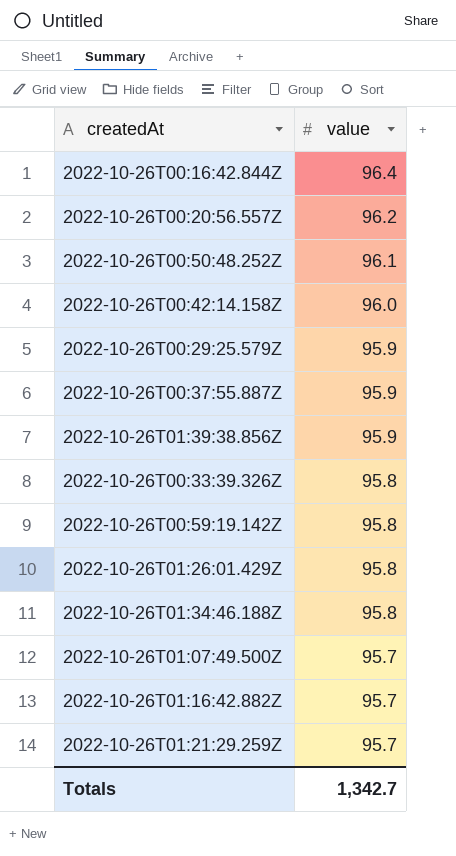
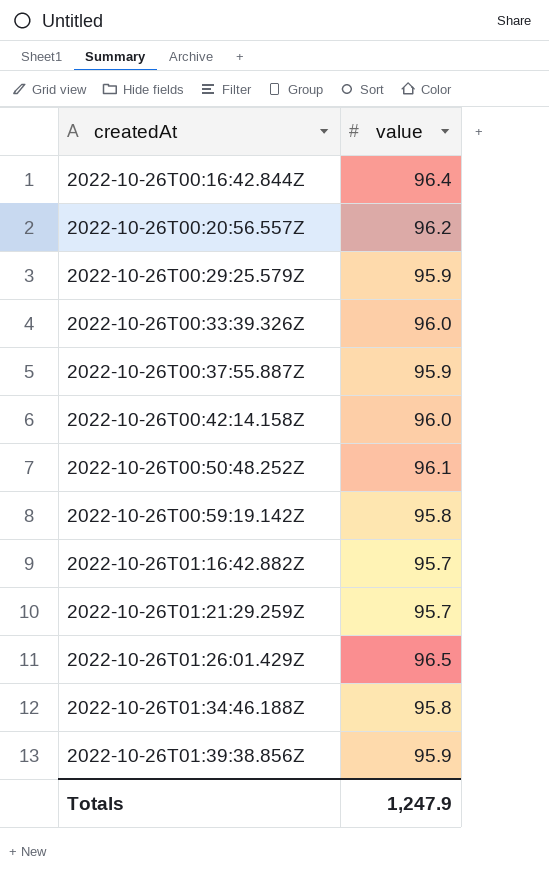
row order: value descending -> createdAt ascending
row 2022-10-26T01:07:49.500Z: 95.7 -> none
2022-10-26T00:33:39.326Z | value: 95.8 -> 96.0
2022-10-26T01:26:01.429Z | value: 95.8 -> 96.5
Totals | value: 1,342.7 -> 1,247.9

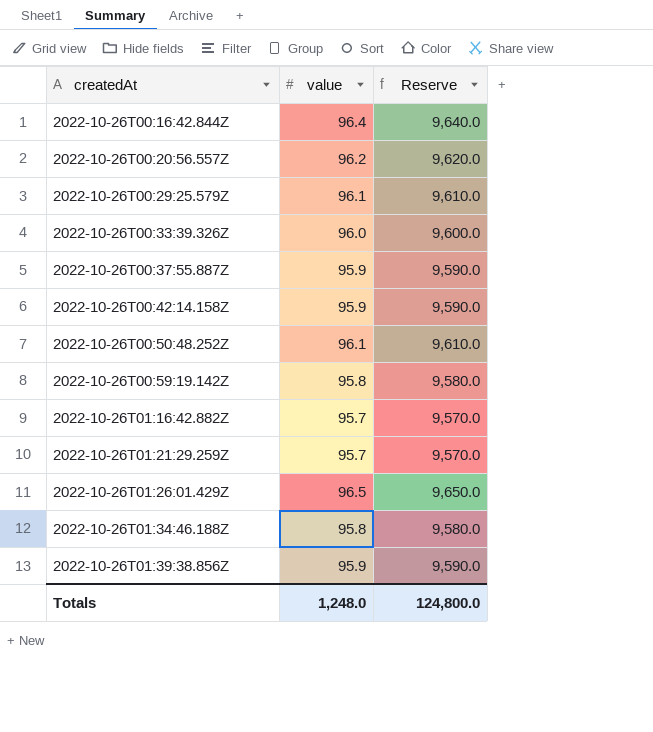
column Reserve | formula: none -> [value] * 100
2022-10-26T00:29:25.579Z | value: 95.9 -> 96.1
2022-10-26T00:42:14.158Z | value: 96.0 -> 95.9
Totals | value: 1,247.9 -> 1,248.0

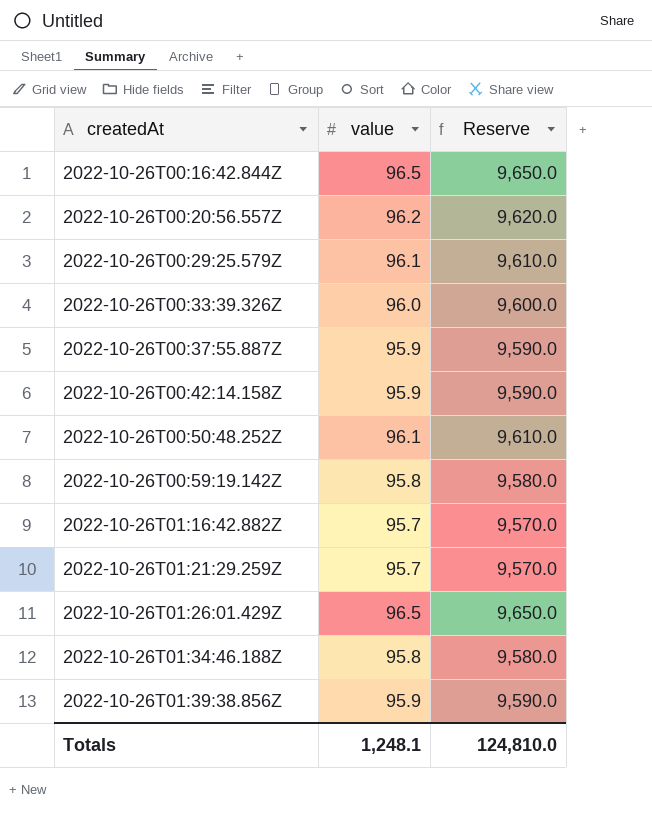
2022-10-26T00:16:42.844Z | value: 96.4 -> 96.5
2022-10-26T00:16:42.844Z | Reserve: 9,640.0 -> 9,650.0
Totals | value: 1,248.0 -> 1,248.1
Totals | Reserve: 124,800.0 -> 124,810.0

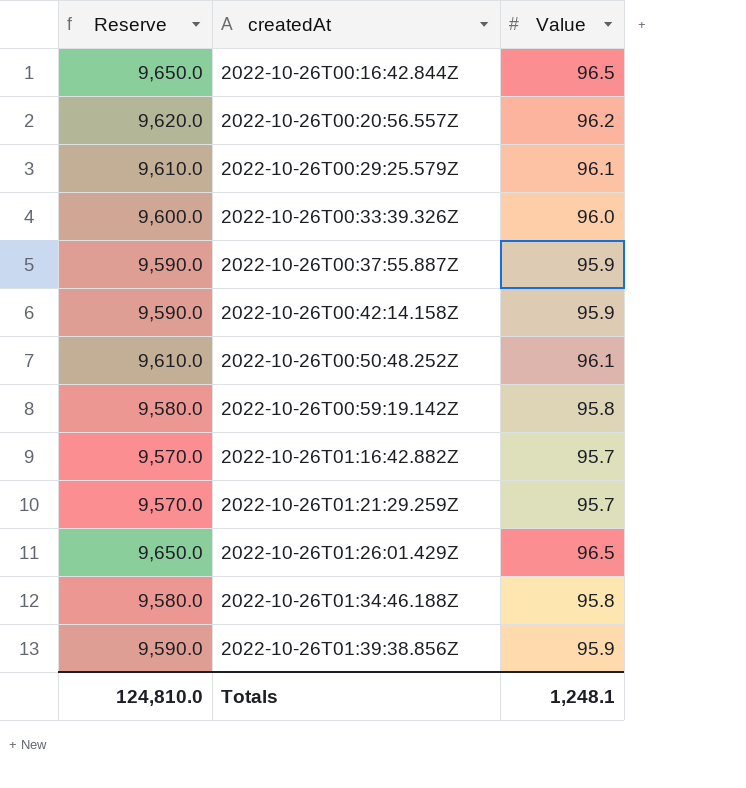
column Reserve | position: 3 -> 1
column name: value -> Value

